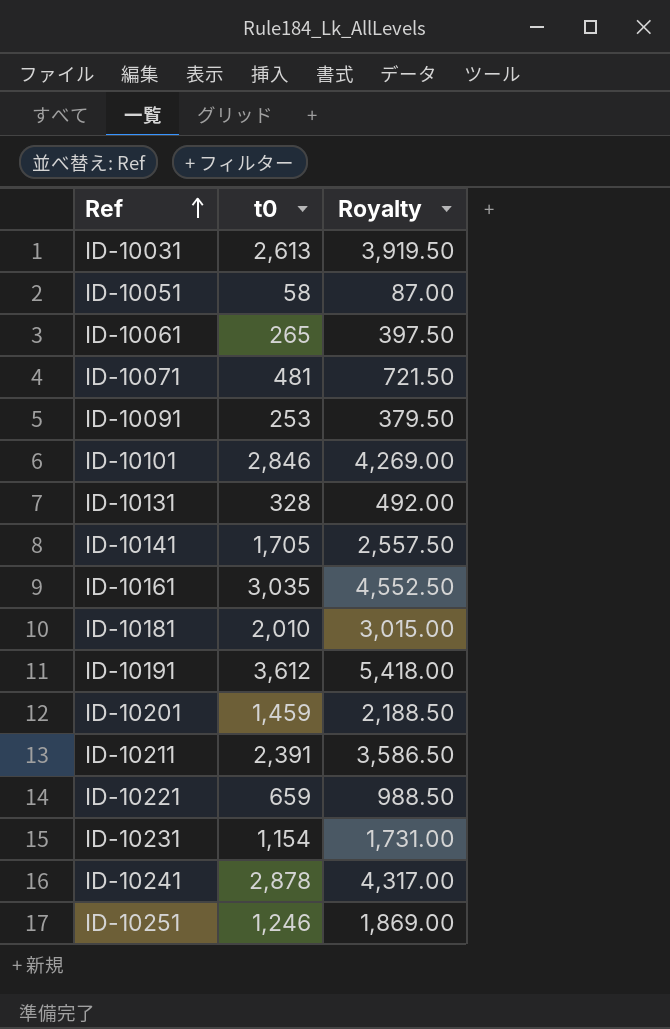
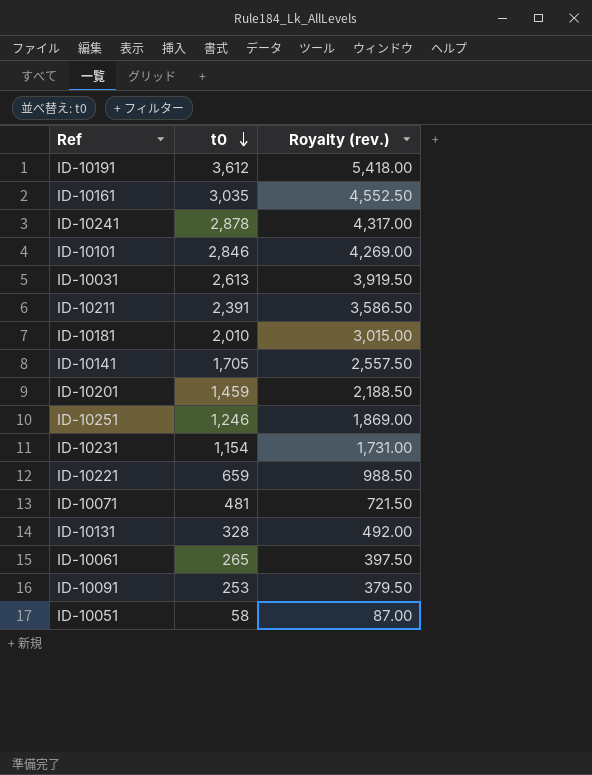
row order: Ref ascending -> t0 descending
column name: Royalty -> Royalty (rev.)

